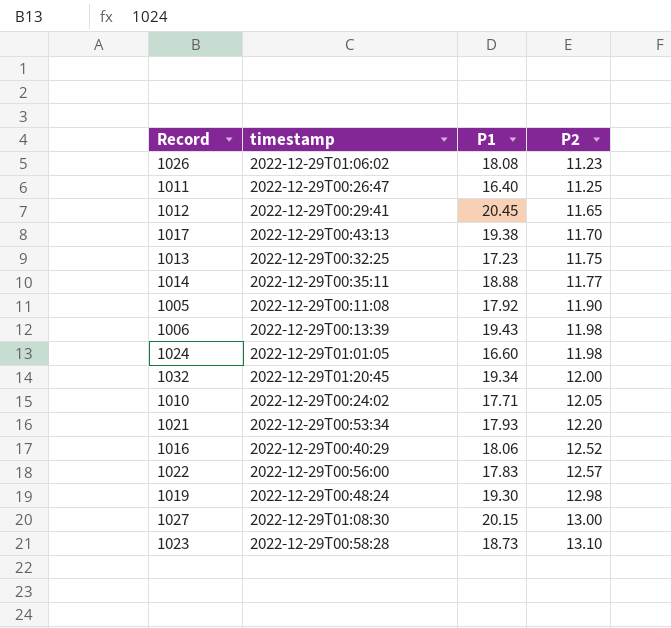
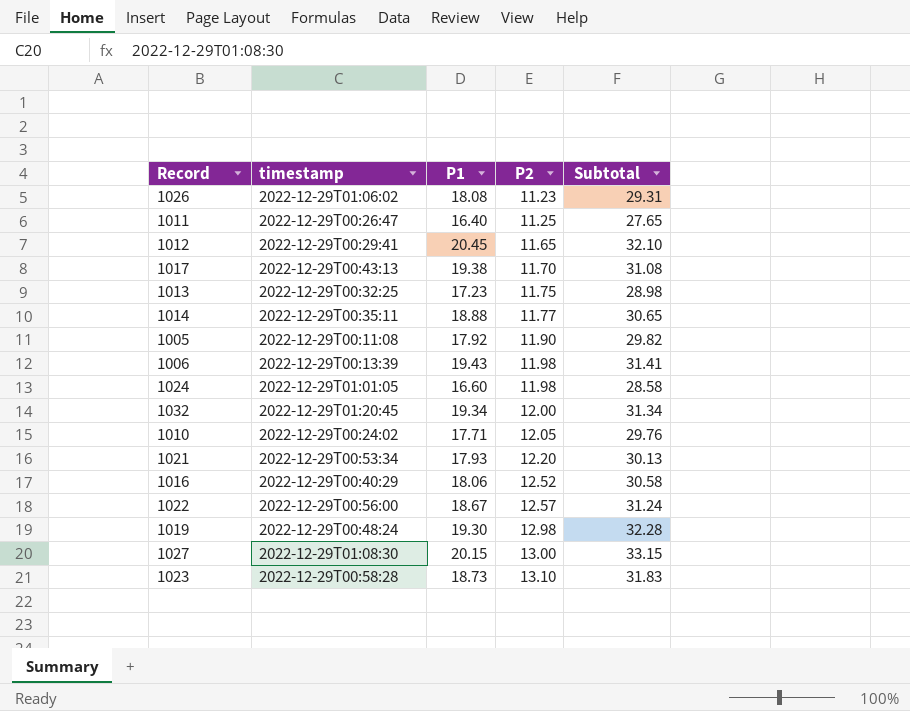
column Subtotal | formula: none -> [P1] + [P2]
1022 | P1: 17.83 -> 18.67

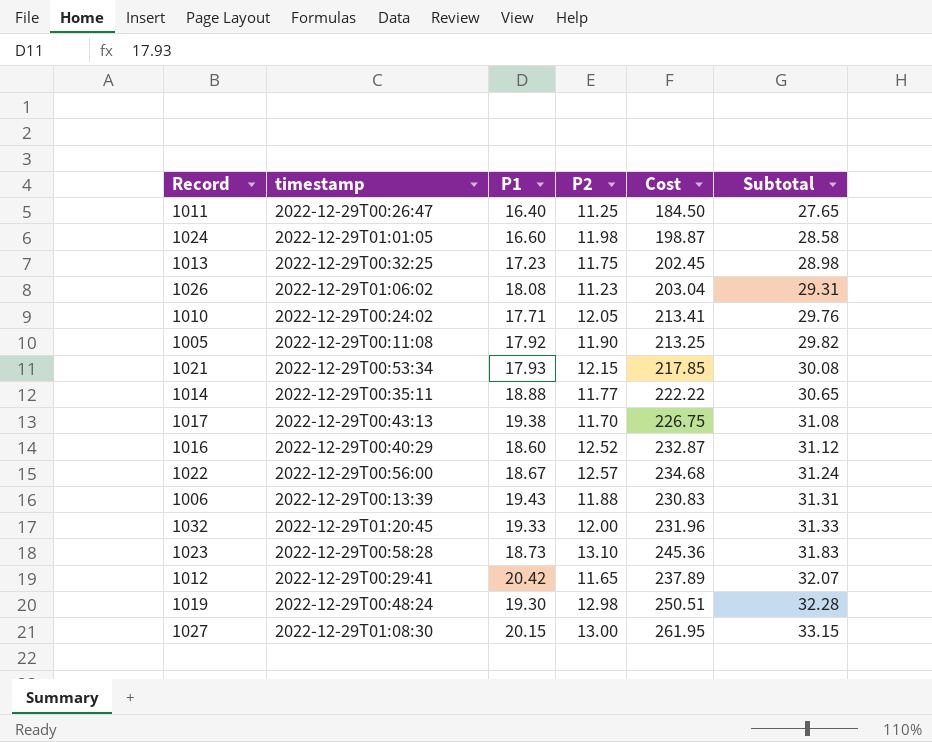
row order: P2 ascending -> Subtotal ascending
column Cost | formula: none -> [P1] * [P2]
1021 | P2: 12.20 -> 12.15
1021 | Subtotal: 30.13 -> 30.08
1016 | P1: 18.06 -> 18.60
1016 | Subtotal: 30.58 -> 31.12
1006 | P2: 11.98 -> 11.88
1006 | Subtotal: 31.41 -> 31.31
1032 | P1: 19.34 -> 19.33
1032 | Subtotal: 31.34 -> 31.33
1012 | P1: 20.45 -> 20.42
1012 | Subtotal: 32.10 -> 32.07

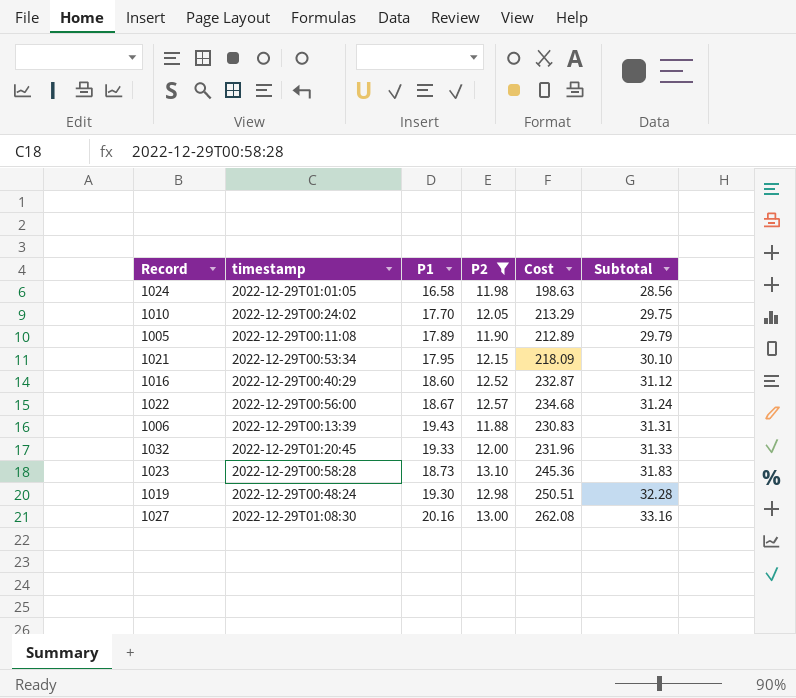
filter: none -> P2 >= 11.88
1024 | P1: 16.60 -> 16.58
1024 | Cost: 198.87 -> 198.63
1024 | Subtotal: 28.58 -> 28.56
1010 | P1: 17.71 -> 17.70
1010 | Cost: 213.41 -> 213.29
1010 | Subtotal: 29.76 -> 29.75
1005 | P1: 17.92 -> 17.89
1005 | Cost: 213.25 -> 212.89
1005 | Subtotal: 29.82 -> 29.79
1021 | P1: 17.93 -> 17.95
1021 | Cost: 217.85 -> 218.09
1021 | Subtotal: 30.08 -> 30.10
1027 | P1: 20.15 -> 20.16
1027 | Cost: 261.95 -> 262.08
1027 | Subtotal: 33.15 -> 33.16

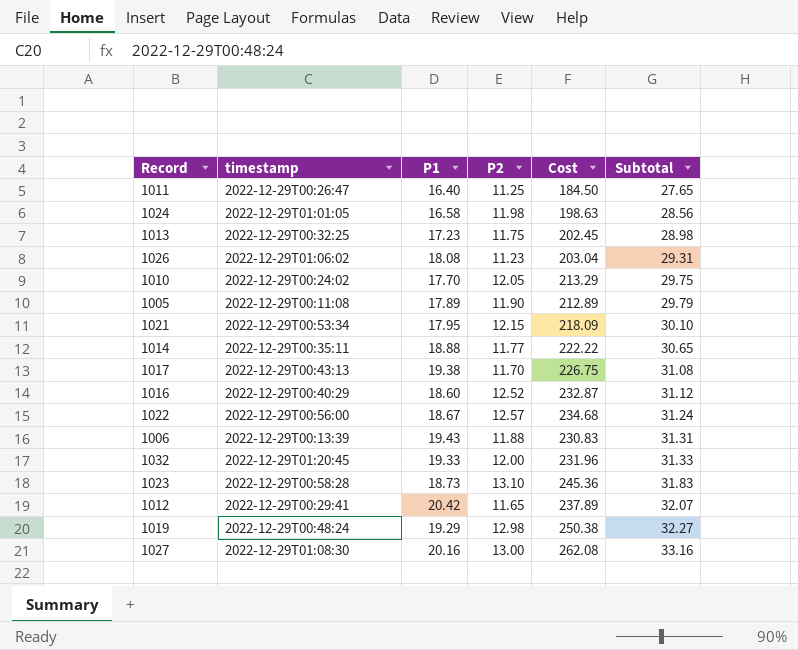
filter: P2 >= 11.88 -> none
1019 | P1: 19.30 -> 19.29
1019 | Cost: 250.51 -> 250.38
1019 | Subtotal: 32.28 -> 32.27

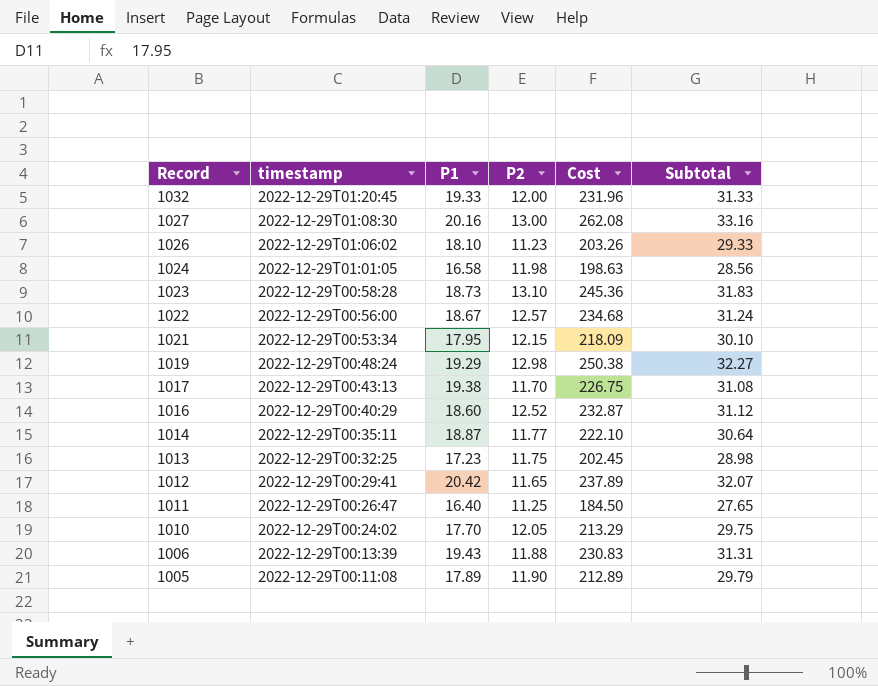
row order: Subtotal ascending -> Record descending
1026 | P1: 18.08 -> 18.10
1026 | Cost: 203.04 -> 203.26
1026 | Subtotal: 29.31 -> 29.33
1014 | P1: 18.88 -> 18.87
1014 | Cost: 222.22 -> 222.10
1014 | Subtotal: 30.65 -> 30.64

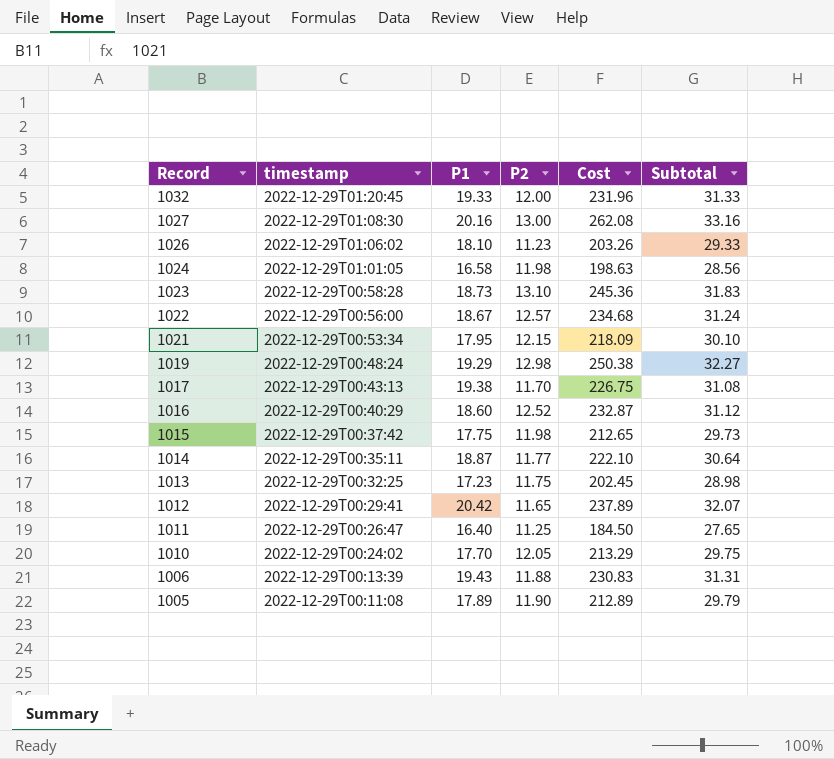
row 1015: none -> 2022-12-29T00:37:42 | 17.75 | 11.98 | 212.65 | 29.73

